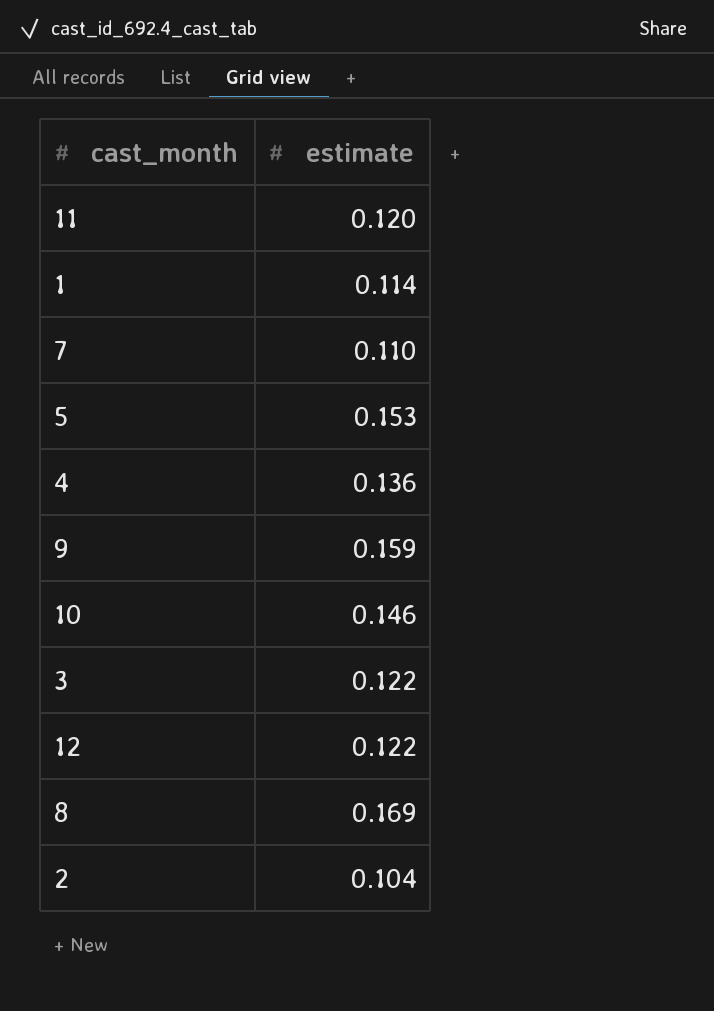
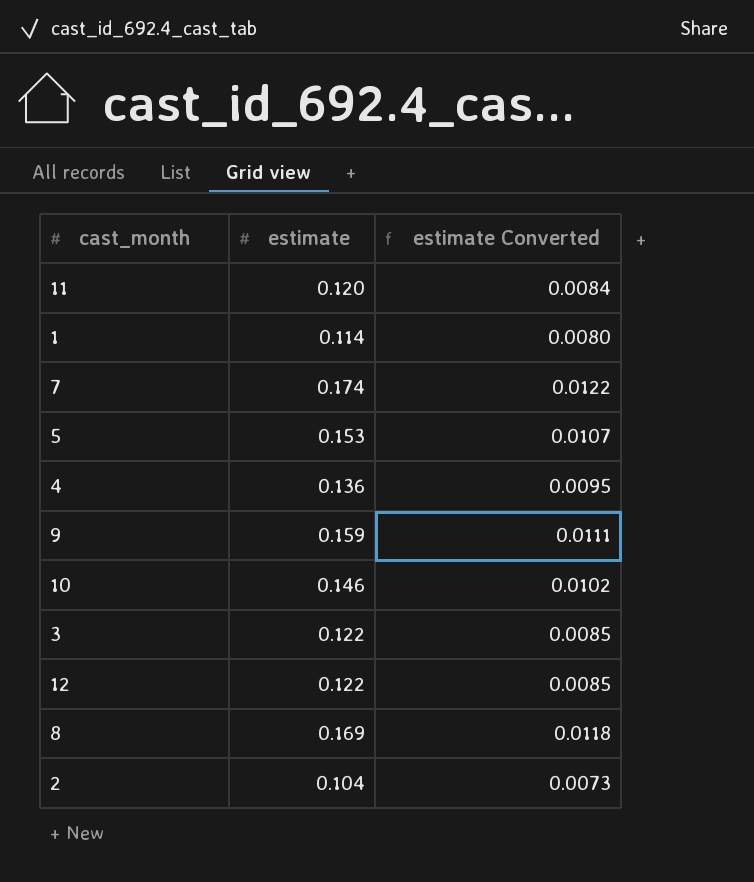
column estimate Converted | formula: none -> [estimate] * 0.07
7 | estimate: 0.110 -> 0.174

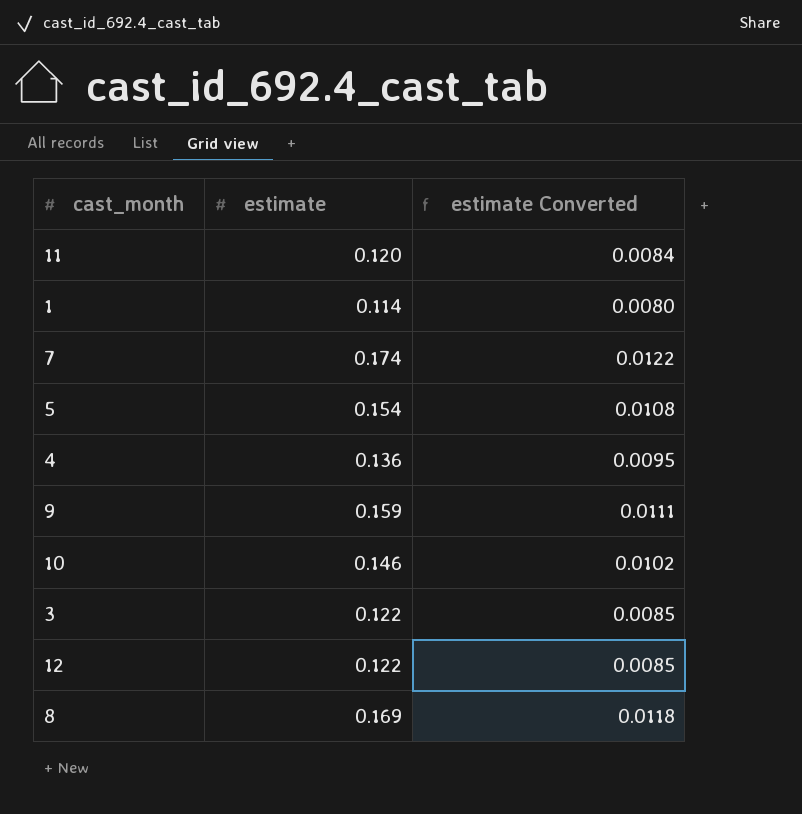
row 2: 0.104 | 0.0073 -> none
5 | estimate: 0.153 -> 0.154
5 | estimate Converted: 0.0107 -> 0.0108

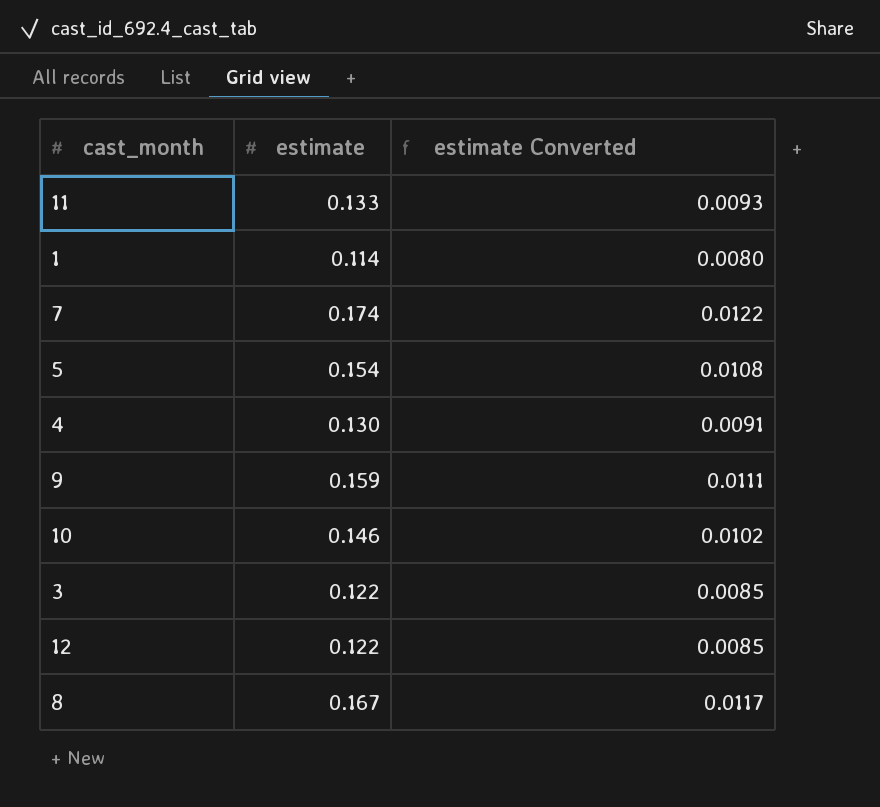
11 | estimate: 0.120 -> 0.133
11 | estimate Converted: 0.0084 -> 0.0093
4 | estimate: 0.136 -> 0.130
4 | estimate Converted: 0.0095 -> 0.0091
8 | estimate: 0.169 -> 0.167
8 | estimate Converted: 0.0118 -> 0.0117

